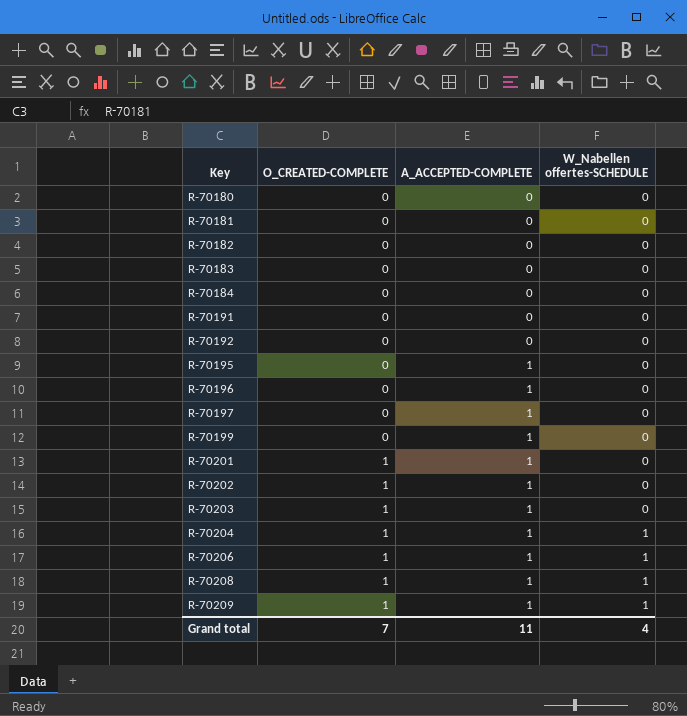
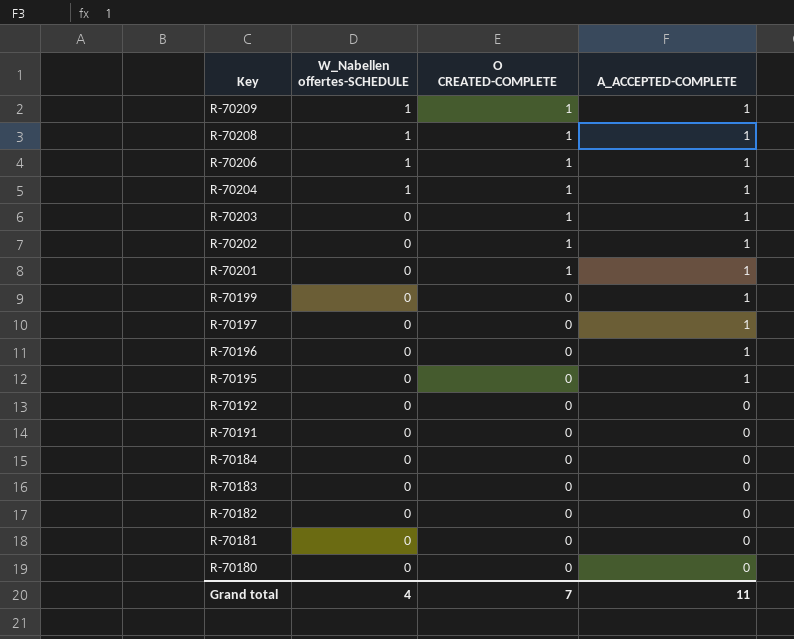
row order: Key ascending -> Key descending
column W_Nabellen offertes-SCHEDULE | position: 4 -> 2
column name: O_CREATED-COMPLETE -> O CREATED-COMPLETE

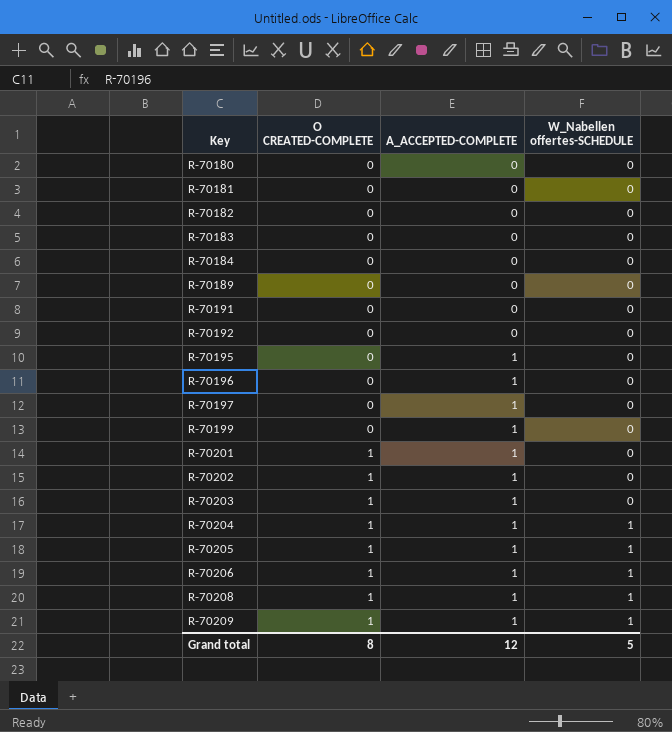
row order: Key descending -> Key ascending
column W_Nabellen offertes-SCHEDULE | position: 2 -> 4
row R-70189: none -> 0 | 0 | 0
row R-70205: none -> 1 | 1 | 1
Grand total | O CREATED-COMPLETE: 7 -> 8
Grand total | A_ACCEPTED-COMPLETE: 11 -> 12
Grand total | W_Nabellen offertes-SCHEDULE: 4 -> 5

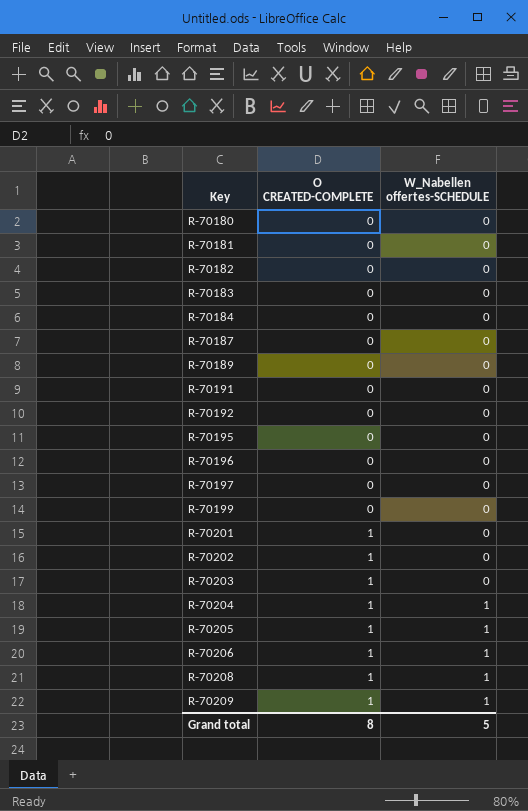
column A_ACCEPTED-COMPLETE | position: 3 -> none
row R-70187: none -> 0 | 0

